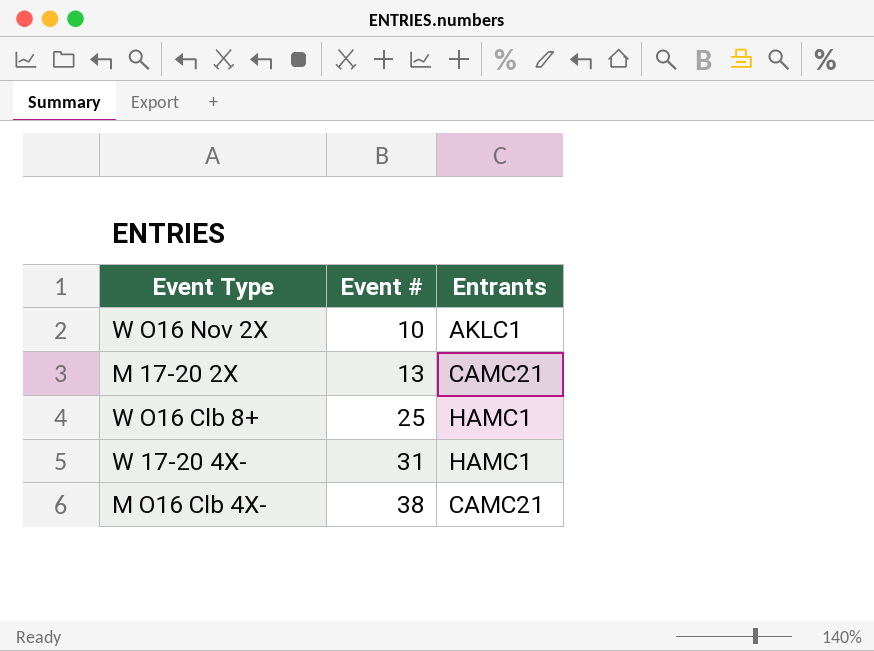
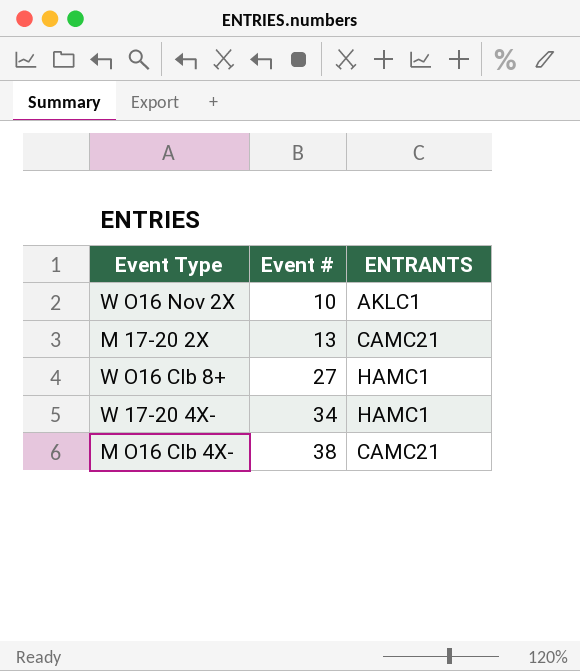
column name: Entrants -> ENTRANTS
W O16 Clb 8+ | Event #: 25 -> 27
W 17-20 4X- | Event #: 31 -> 34

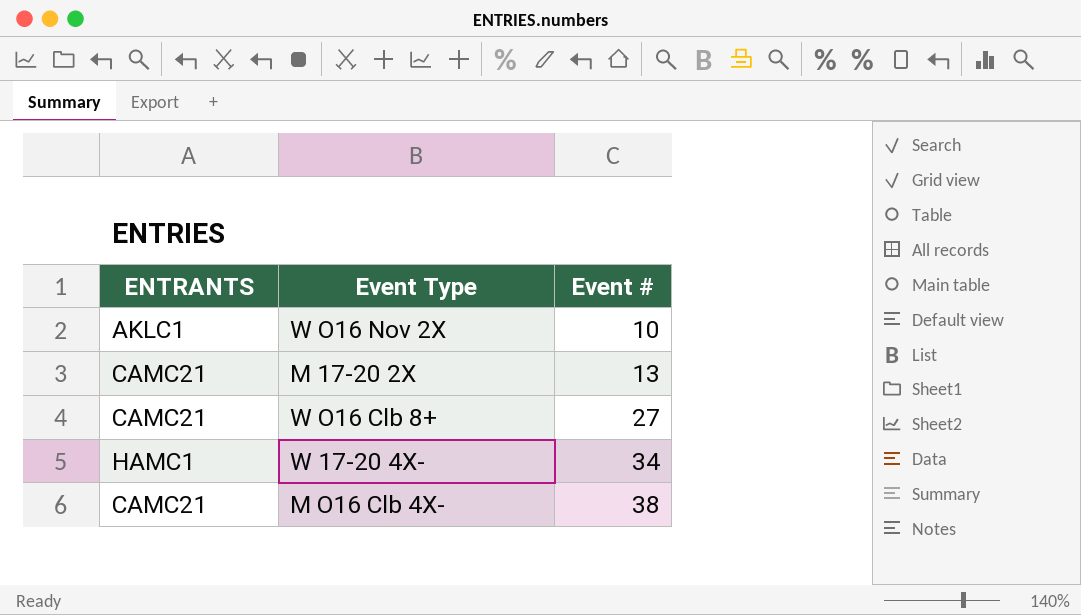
column ENTRANTS | position: 3 -> 1
W O16 Clb 8+ | ENTRANTS: HAMC1 -> CAMC21

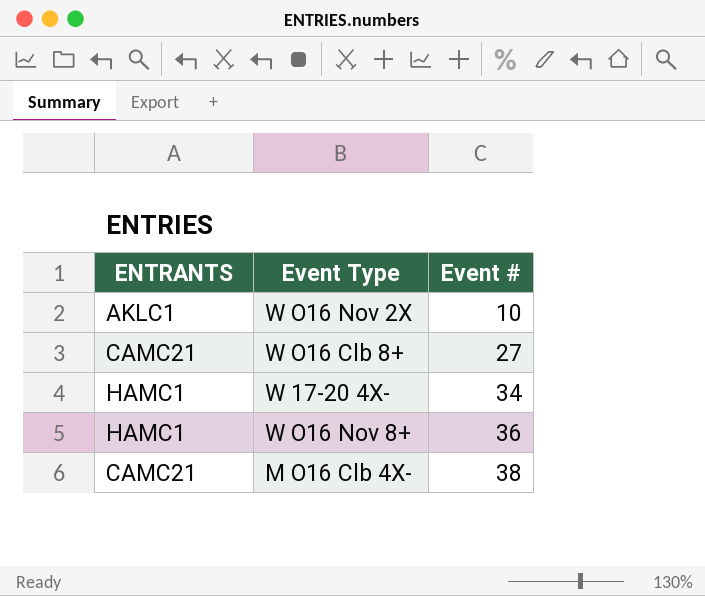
row M 17-20 2X: CAMC21 | 13 -> none
row W O16 Nov 8+: none -> HAMC1 | 36

